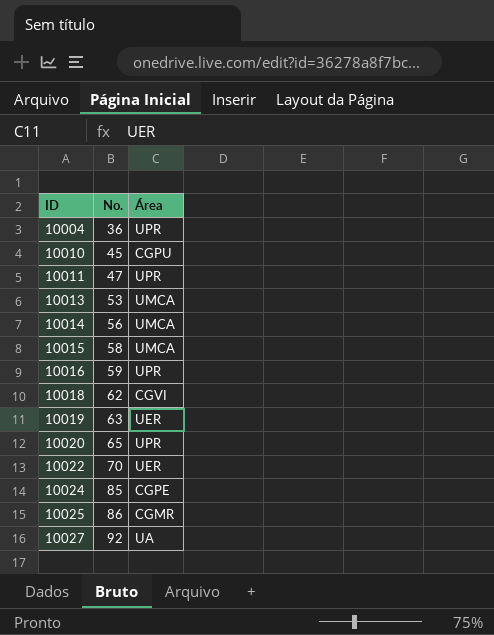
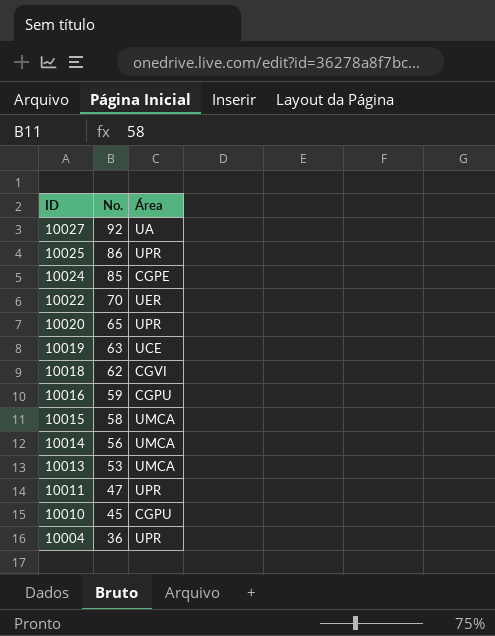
row order: ID ascending -> ID descending
10025 | Área: CGMR -> UPR
10019 | Área: UER -> UCE
10016 | Área: UPR -> CGPU

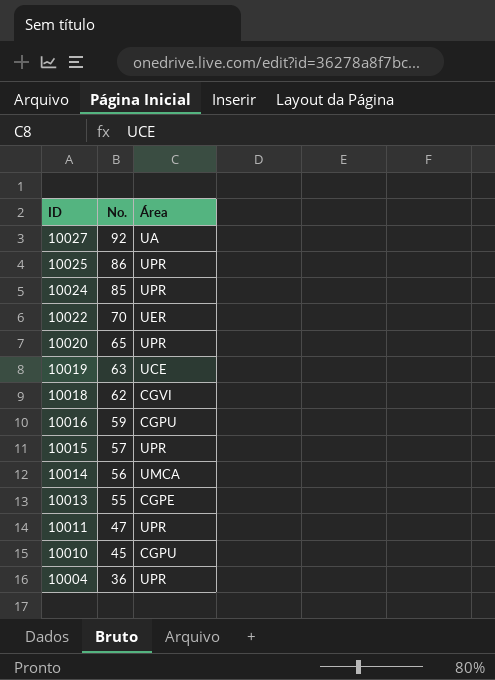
10024 | Área: CGPE -> UPR
10015 | No.: 58 -> 57
10015 | Área: UMCA -> UPR
10013 | No.: 53 -> 55
10013 | Área: UMCA -> CGPE

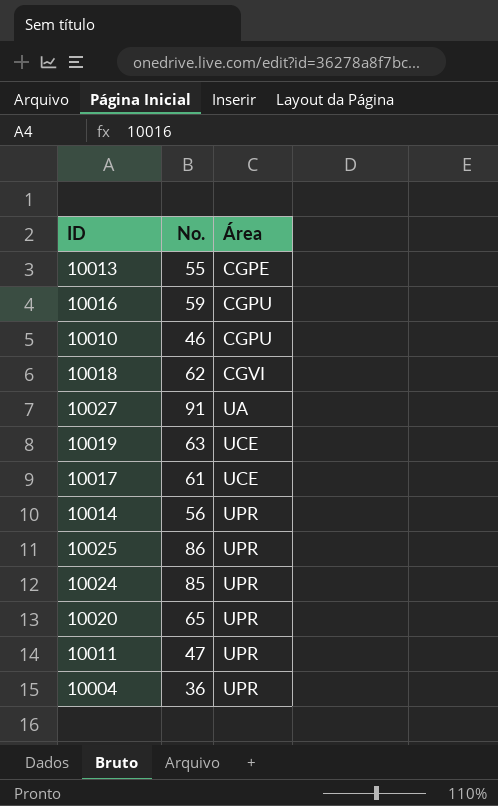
row order: ID descending -> Área ascending
row 10022: 70 | UER -> none
row 10015: 57 | UPR -> none
10010 | No.: 45 -> 46
10027 | No.: 92 -> 91
row 10017: none -> 61 | UCE
10014 | Área: UMCA -> UPR

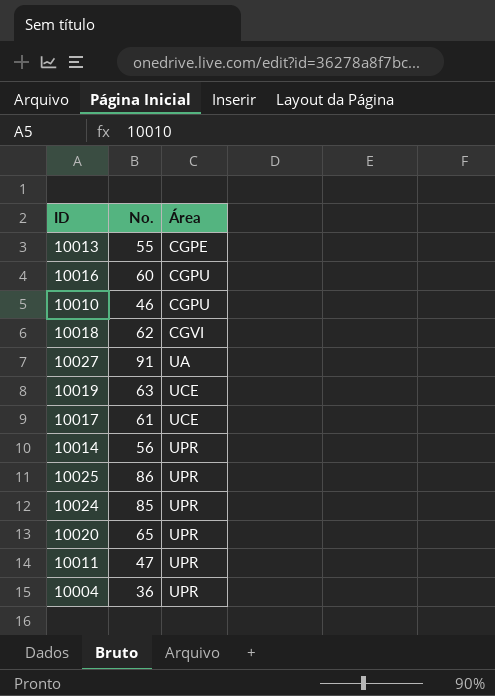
10016 | No.: 59 -> 60

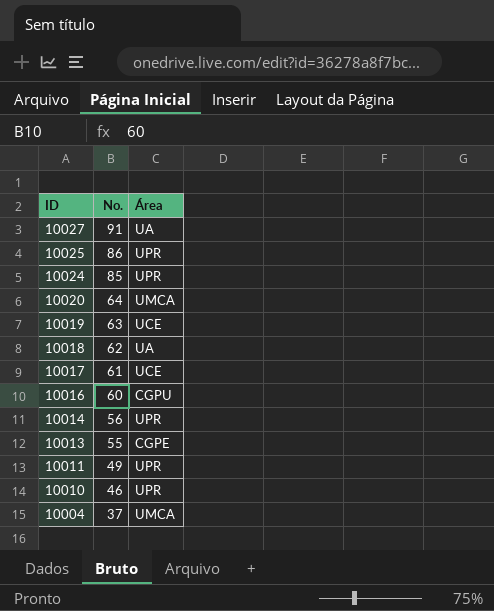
row order: Área ascending -> ID descending
10020 | No.: 65 -> 64
10020 | Área: UPR -> UMCA
10018 | Área: CGVI -> UA
10011 | No.: 47 -> 49
10010 | Área: CGPU -> UPR
10004 | No.: 36 -> 37
10004 | Área: UPR -> UMCA

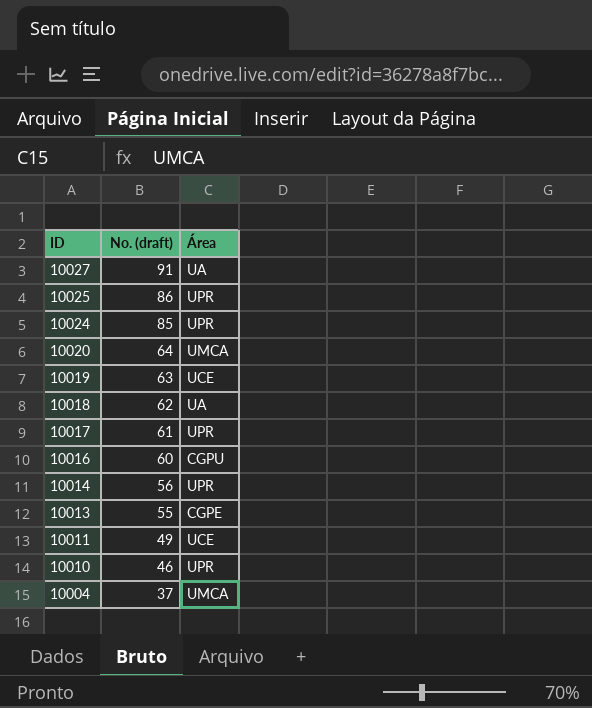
column name: No. -> No. (draft)
10017 | Área: UCE -> UPR
10011 | Área: UPR -> UCE

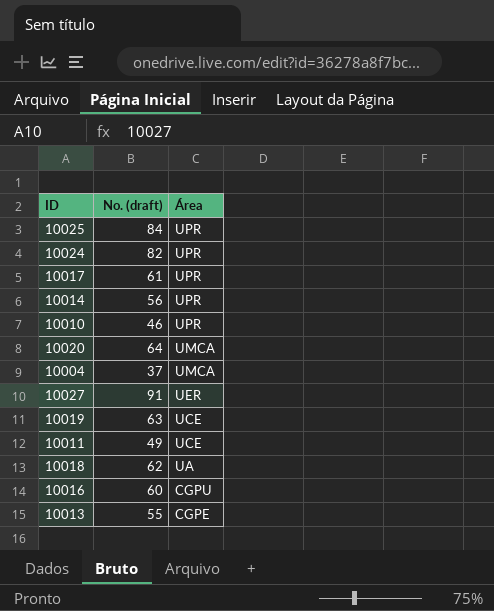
row order: ID descending -> Área descending
10025 | No. (draft): 86 -> 84
10024 | No. (draft): 85 -> 82
10027 | Área: UA -> UER

